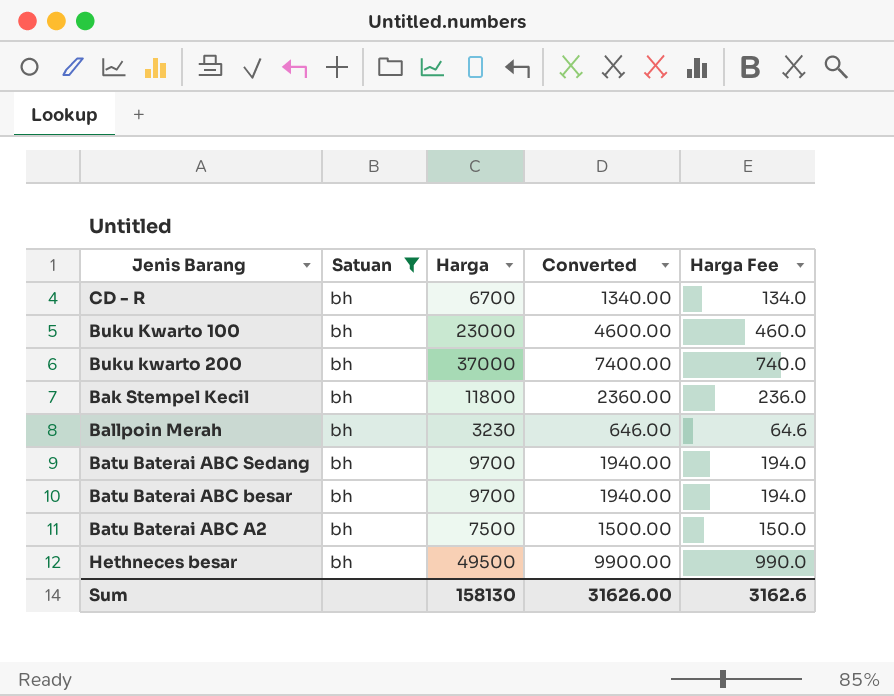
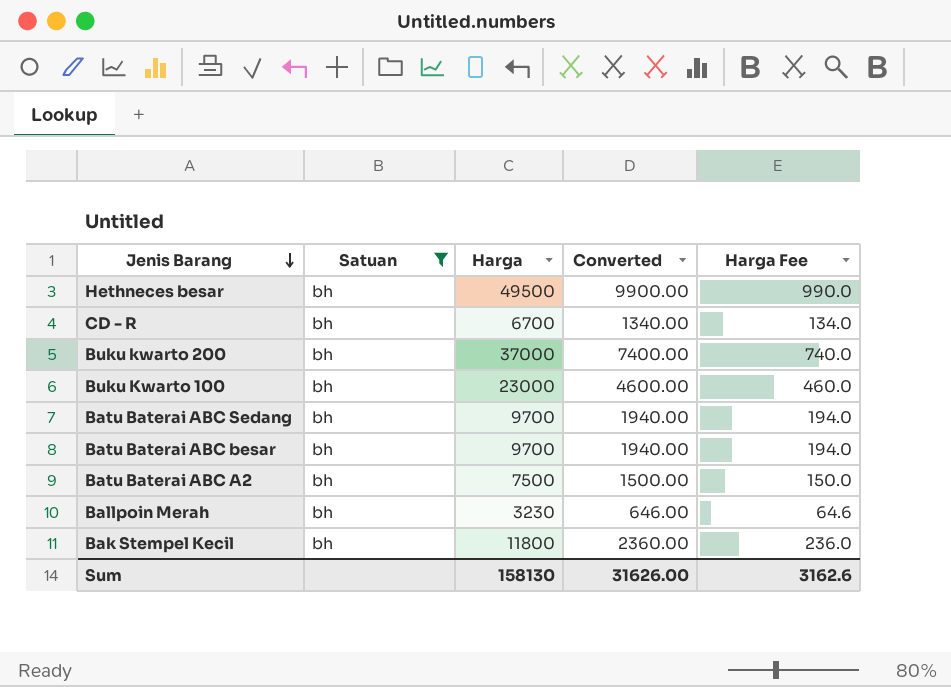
row order: none -> Jenis Barang descending

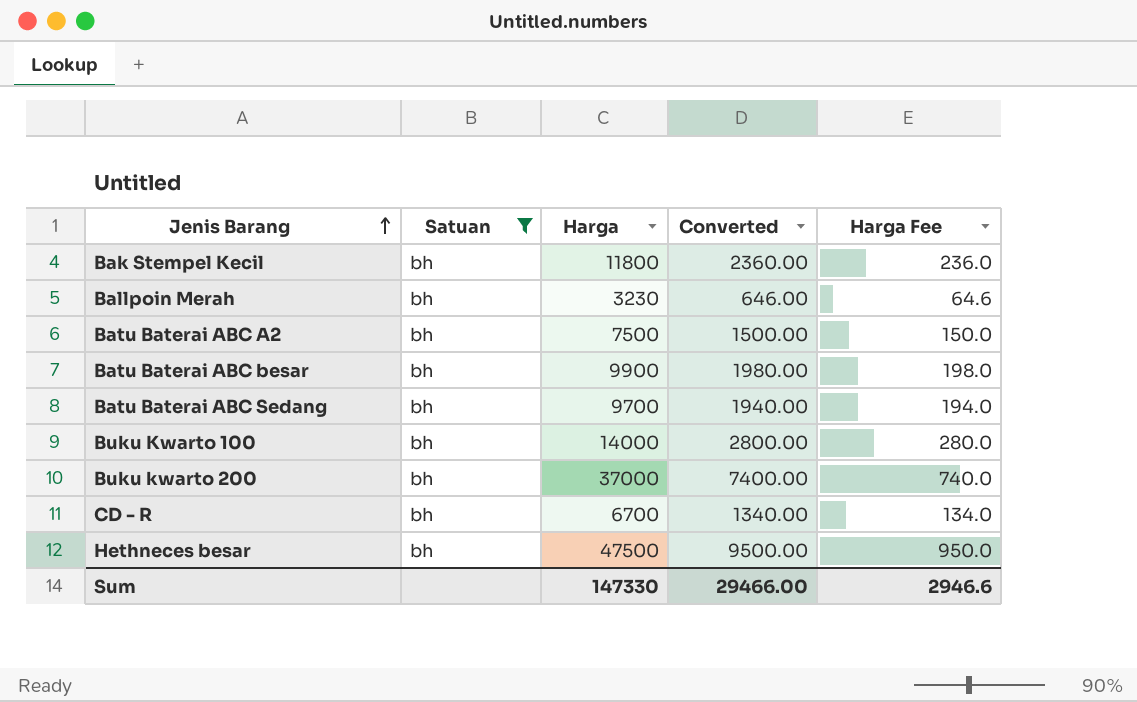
row order: Jenis Barang descending -> Jenis Barang ascending
Batu Baterai ABC besar | Harga: 9700 -> 9900
Batu Baterai ABC besar | Converted: 1940.00 -> 1980.00
Batu Baterai ABC besar | Harga Fee: 194.0 -> 198.0
Buku Kwarto 100 | Harga: 23000 -> 14000
Buku Kwarto 100 | Converted: 4600.00 -> 2800.00
Buku Kwarto 100 | Harga Fee: 460.0 -> 280.0
Hethneces besar | Harga: 49500 -> 47500
Hethneces besar | Converted: 9900.00 -> 9500.00
Hethneces besar | Harga Fee: 990.0 -> 950.0
Sum | Harga: 158130 -> 147330
Sum | Converted: 31626.00 -> 29466.00
Sum | Harga Fee: 3162.6 -> 2946.6

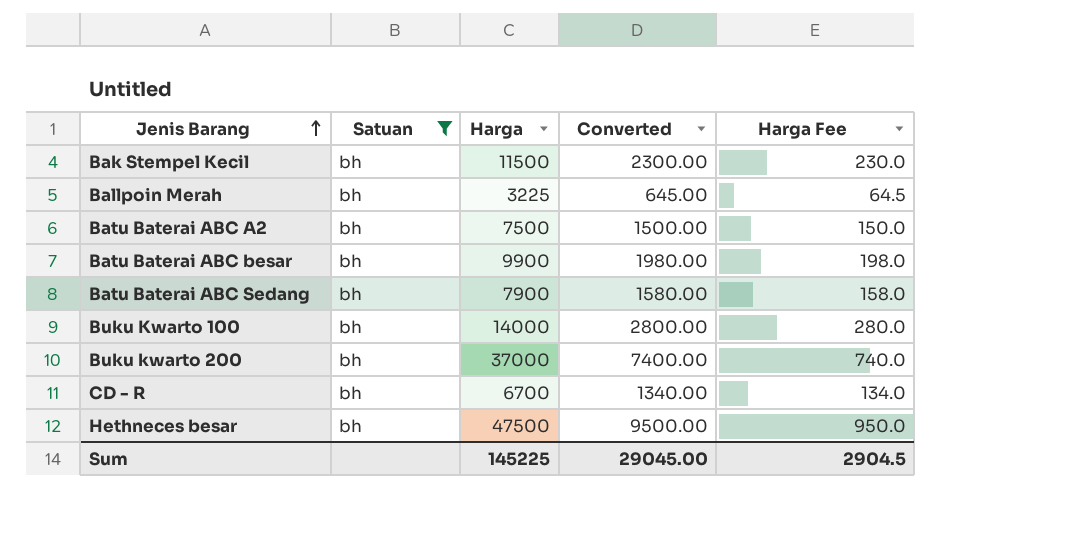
Bak Stempel Kecil | Harga: 11800 -> 11500
Bak Stempel Kecil | Converted: 2360.00 -> 2300.00
Bak Stempel Kecil | Harga Fee: 236.0 -> 230.0
Ballpoin Merah | Harga: 3230 -> 3225
Ballpoin Merah | Converted: 646.00 -> 645.00
Ballpoin Merah | Harga Fee: 64.6 -> 64.5
Batu Baterai ABC Sedang | Harga: 9700 -> 7900
Batu Baterai ABC Sedang | Converted: 1940.00 -> 1580.00
Batu Baterai ABC Sedang | Harga Fee: 194.0 -> 158.0
Sum | Harga: 147330 -> 145225
Sum | Converted: 29466.00 -> 29045.00
Sum | Harga Fee: 2946.6 -> 2904.5

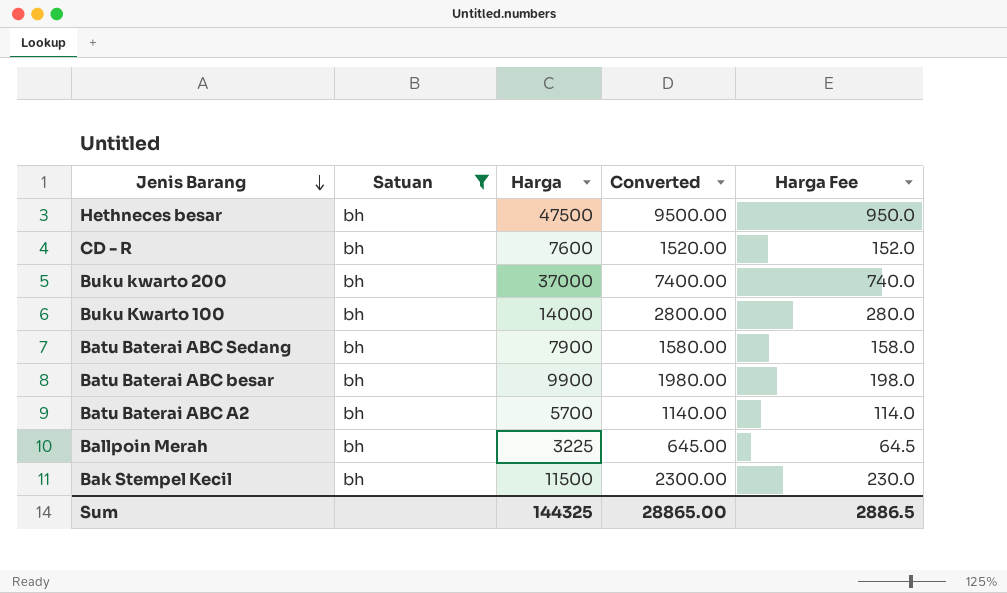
row order: Jenis Barang ascending -> Jenis Barang descending
CD - R | Harga: 6700 -> 7600
CD - R | Converted: 1340.00 -> 1520.00
CD - R | Harga Fee: 134.0 -> 152.0
Batu Baterai ABC A2 | Harga: 7500 -> 5700
Batu Baterai ABC A2 | Converted: 1500.00 -> 1140.00
Batu Baterai ABC A2 | Harga Fee: 150.0 -> 114.0
Sum | Harga: 145225 -> 144325
Sum | Converted: 29045.00 -> 28865.00
Sum | Harga Fee: 2904.5 -> 2886.5

